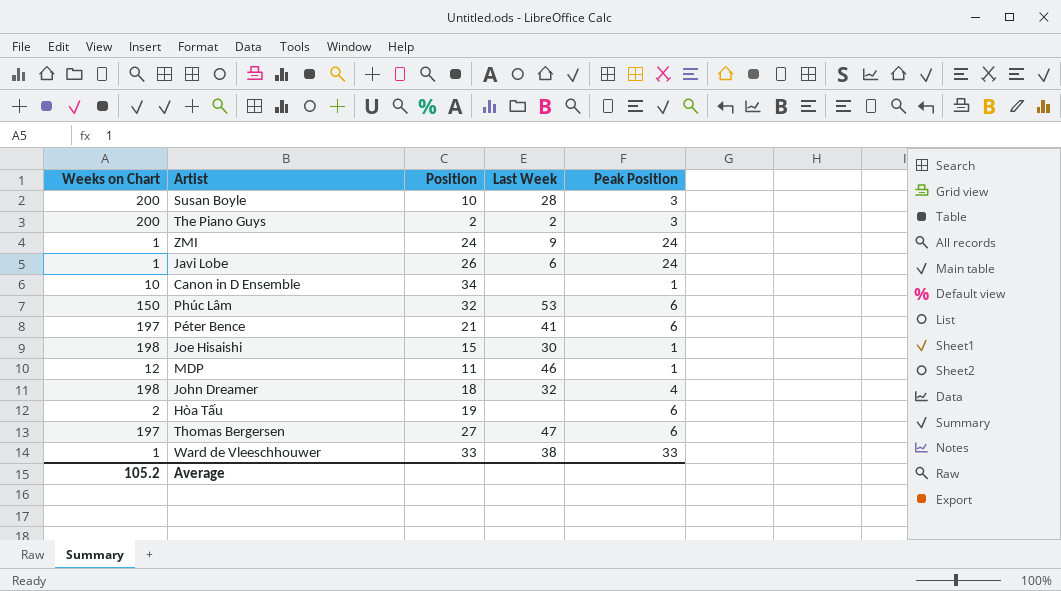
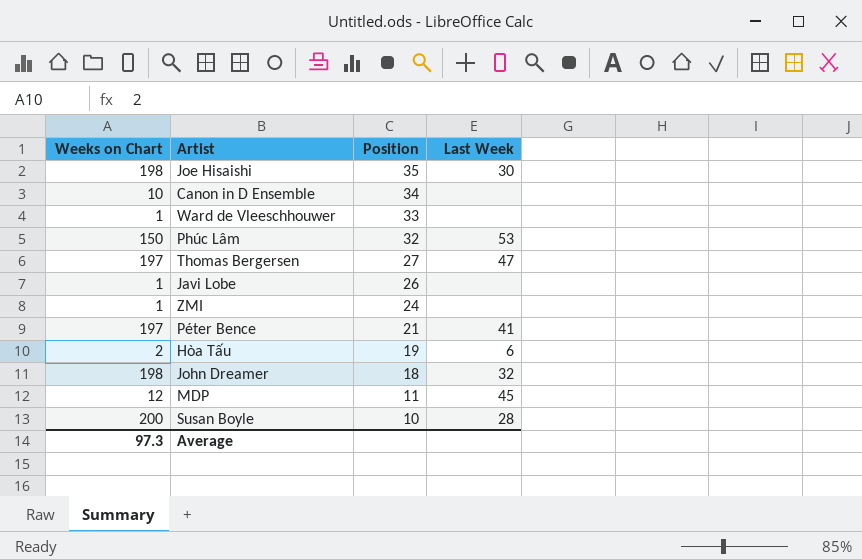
row order: none -> Position descending
column Peak Position | position: 5 -> none
row The Piano Guys: 200 | 2 | 2 | 3 -> none
Joe Hisaishi | Position: 15 -> 35
Ward de Vleeschhouwer | Last Week: 38 -> none
Javi Lobe | Last Week: 6 -> none
ZMI | Last Week: 9 -> none
Hòa Tấu | Last Week: none -> 6
MDP | Last Week: 46 -> 45
Average | Weeks on Chart: 105.2 -> 97.3

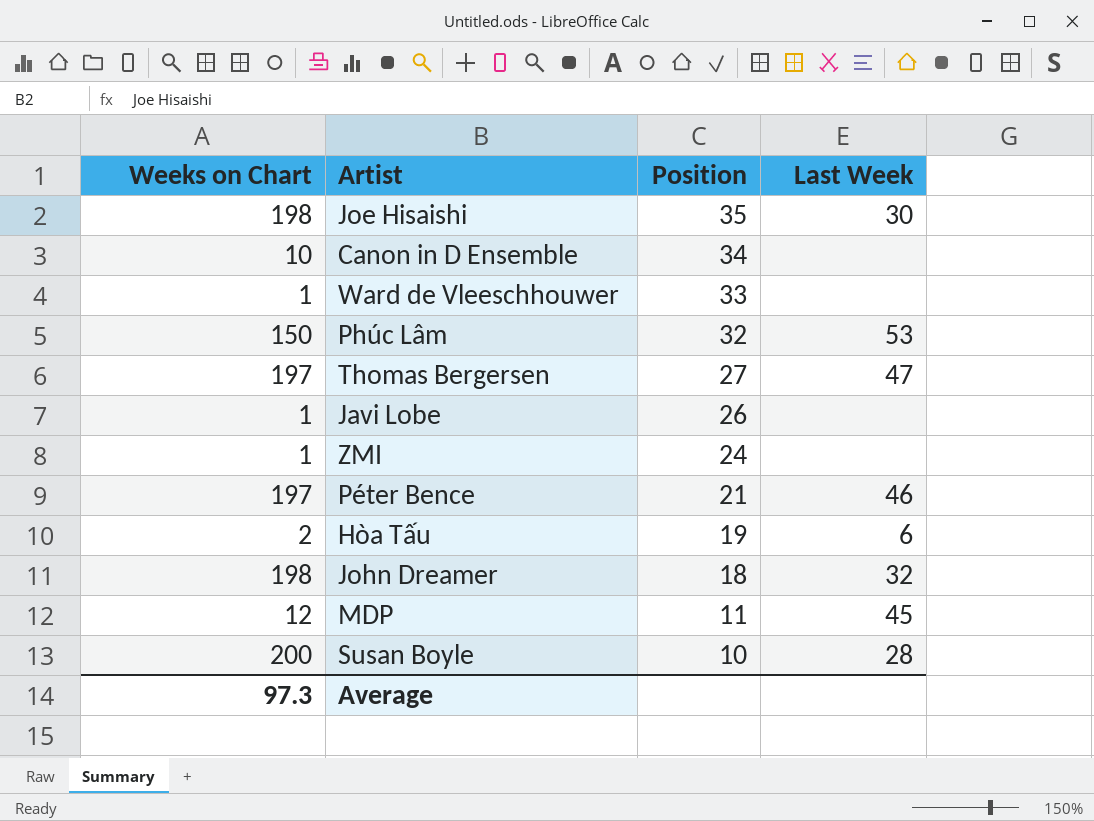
Péter Bence | Last Week: 41 -> 46

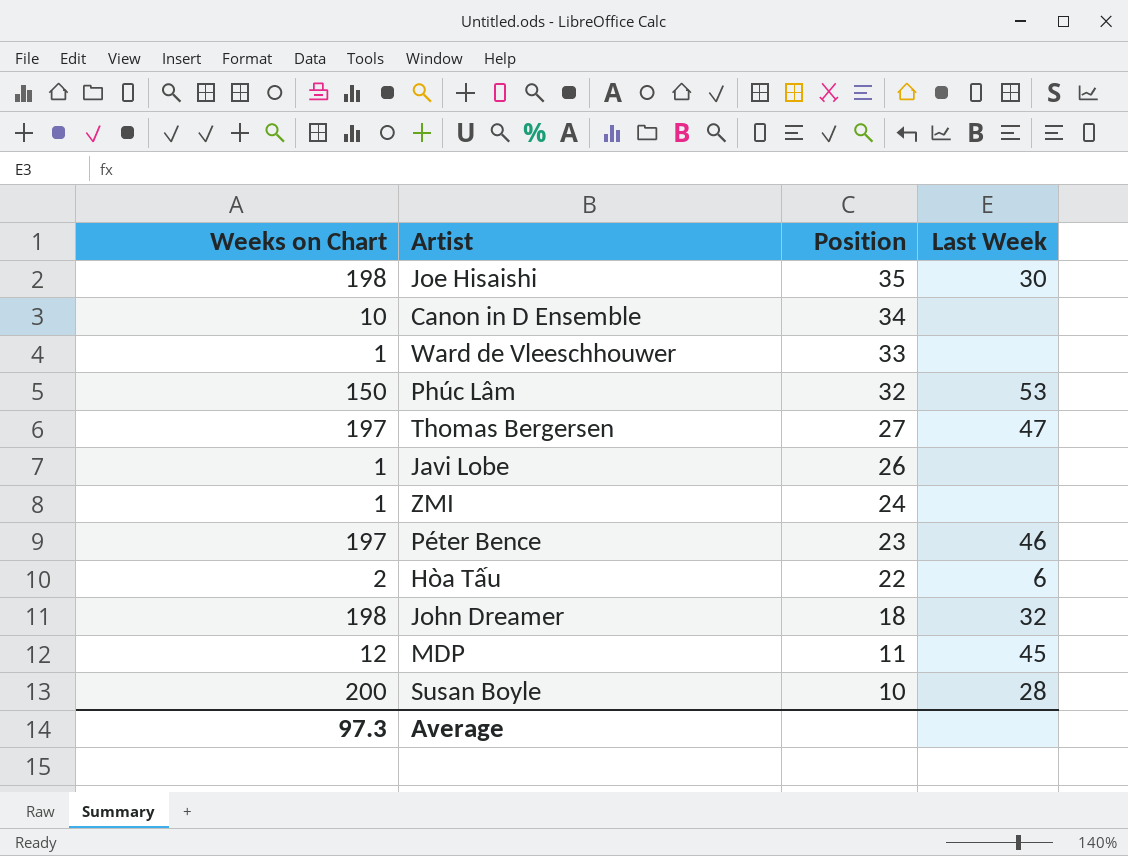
Péter Bence | Position: 21 -> 23
Hòa Tấu | Position: 19 -> 22

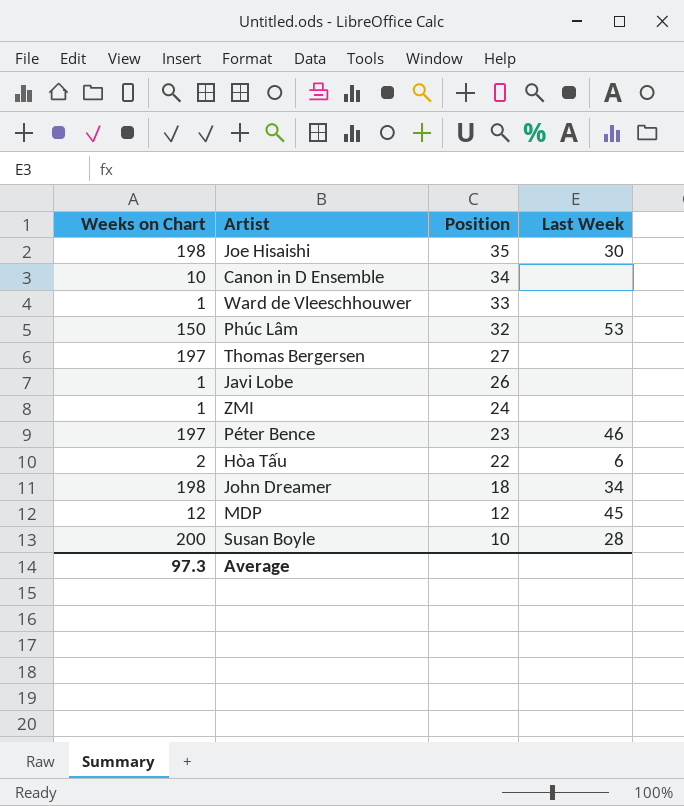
Thomas Bergersen | Last Week: 47 -> none
John Dreamer | Last Week: 32 -> 34
MDP | Position: 11 -> 12

